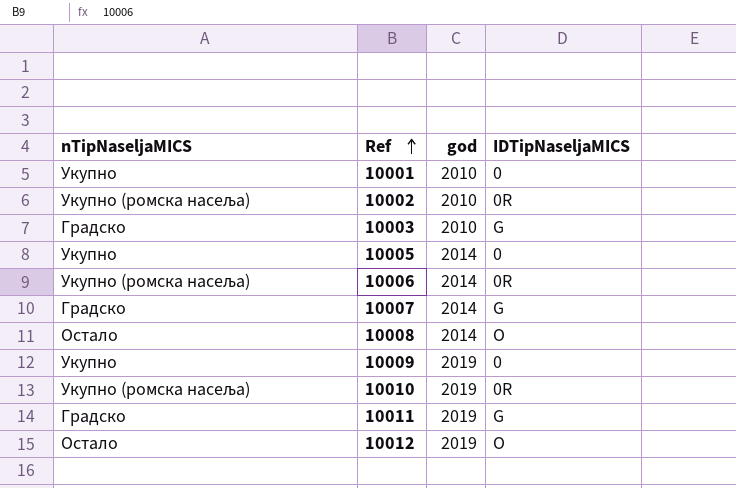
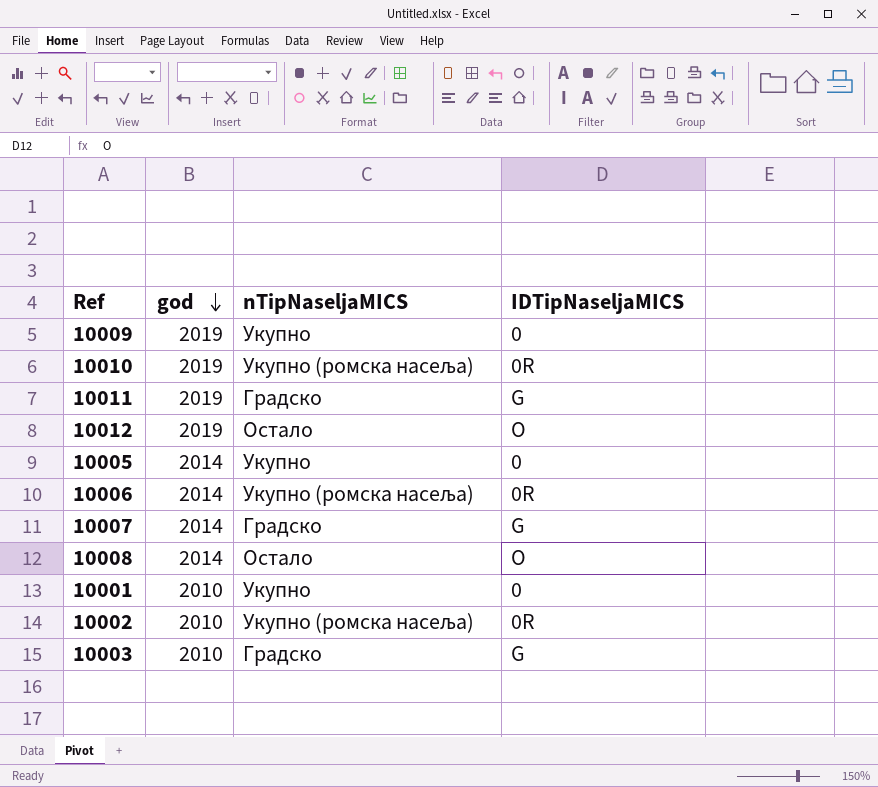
row order: Ref ascending -> god descending
column nTipNaseljaMICS | position: 1 -> 3

